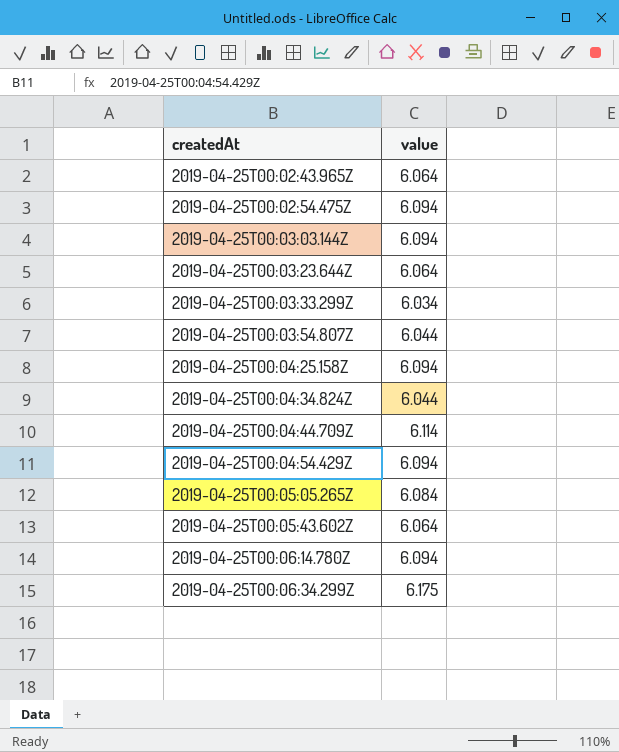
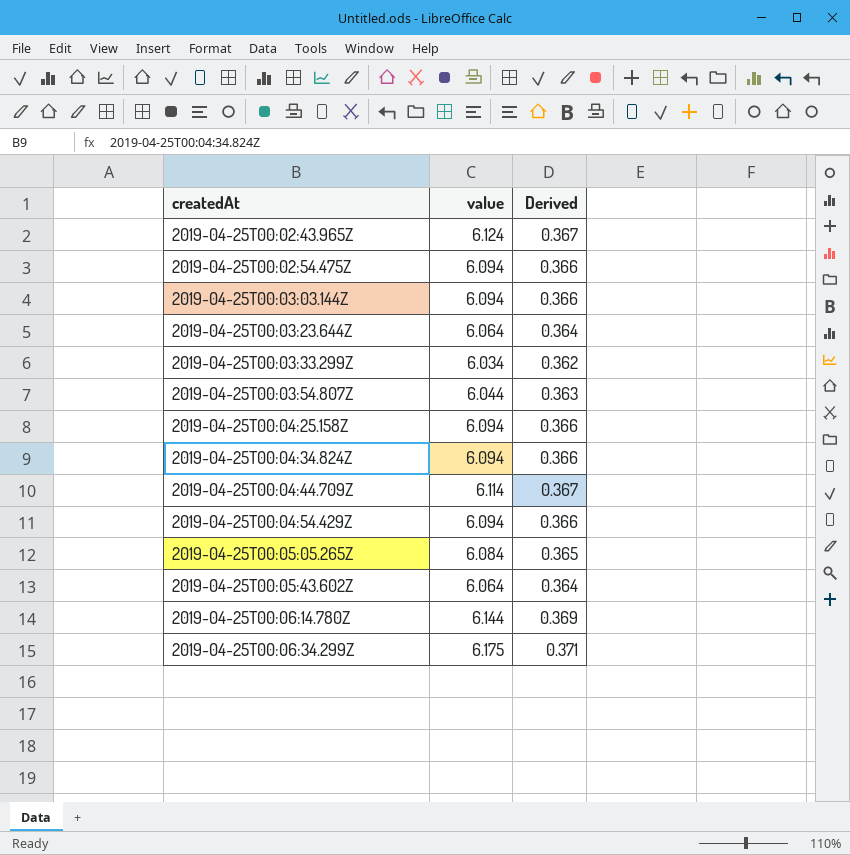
column Derived | formula: none -> [value] * 0.06
2019-04-25T00:02:43.965Z | value: 6.064 -> 6.124
2019-04-25T00:04:34.824Z | value: 6.044 -> 6.094
2019-04-25T00:06:14.780Z | value: 6.094 -> 6.144

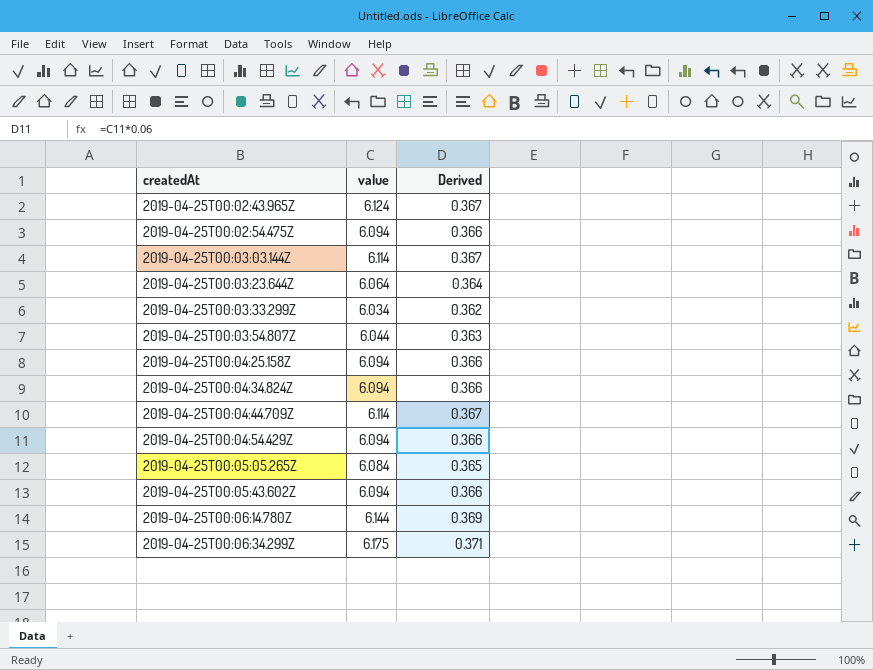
2019-04-25T00:03:03.144Z | value: 6.094 -> 6.114
2019-04-25T00:03:03.144Z | Derived: 0.366 -> 0.367
2019-04-25T00:05:43.602Z | value: 6.064 -> 6.094
2019-04-25T00:05:43.602Z | Derived: 0.364 -> 0.366

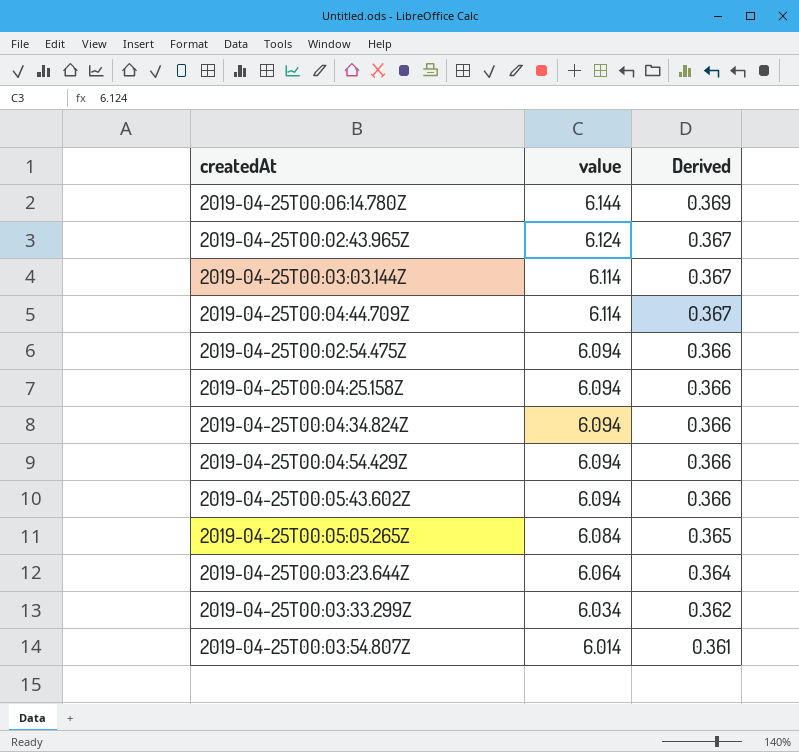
row order: createdAt ascending -> value descending
row 2019-04-25T00:06:34.299Z: 6.175 | 0.371 -> none
2019-04-25T00:03:54.807Z | value: 6.044 -> 6.014
2019-04-25T00:03:54.807Z | Derived: 0.363 -> 0.361

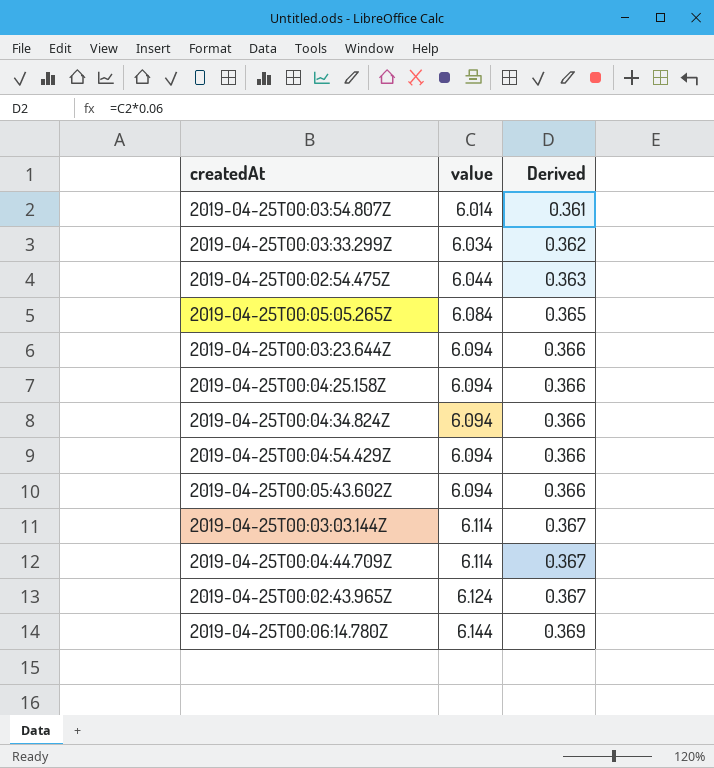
row order: value descending -> value ascending
2019-04-25T00:02:54.475Z | value: 6.094 -> 6.044
2019-04-25T00:02:54.475Z | Derived: 0.366 -> 0.363
2019-04-25T00:03:23.644Z | value: 6.064 -> 6.094
2019-04-25T00:03:23.644Z | Derived: 0.364 -> 0.366

